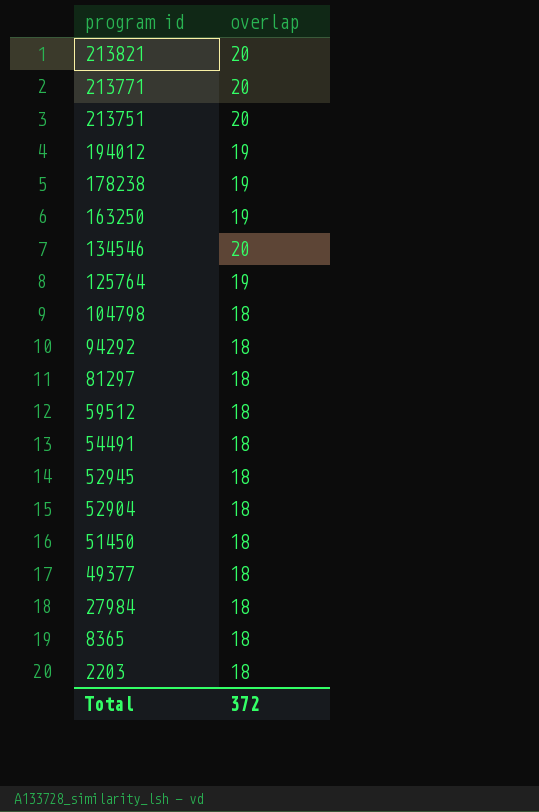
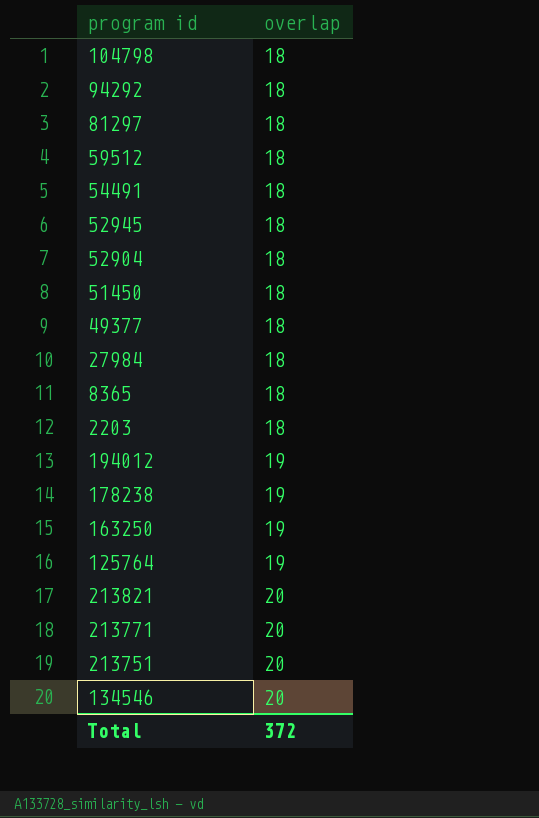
row order: program id descending -> overlap ascending

